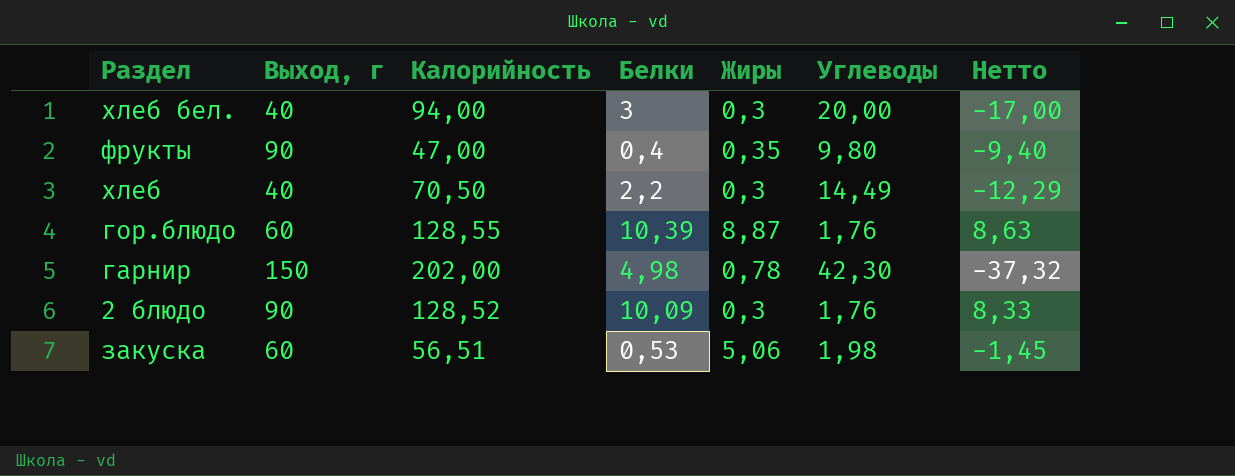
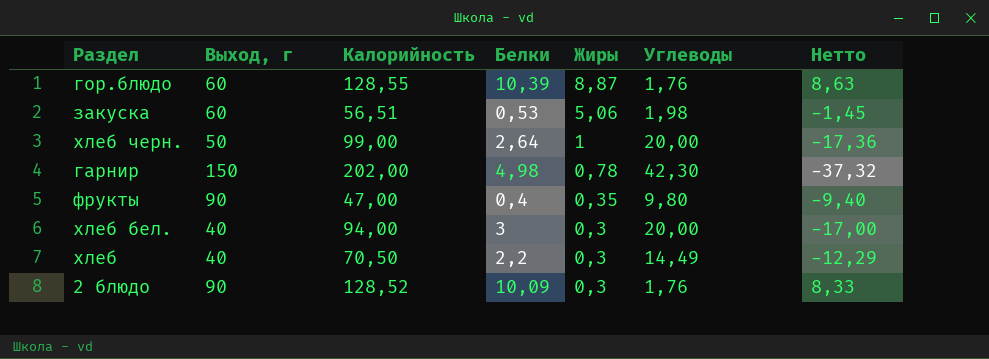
row order: none -> Жиры descending
row хлеб черн.: none -> 50 | 99,00 | 2,64 | 1 | 20,00 | -17,36

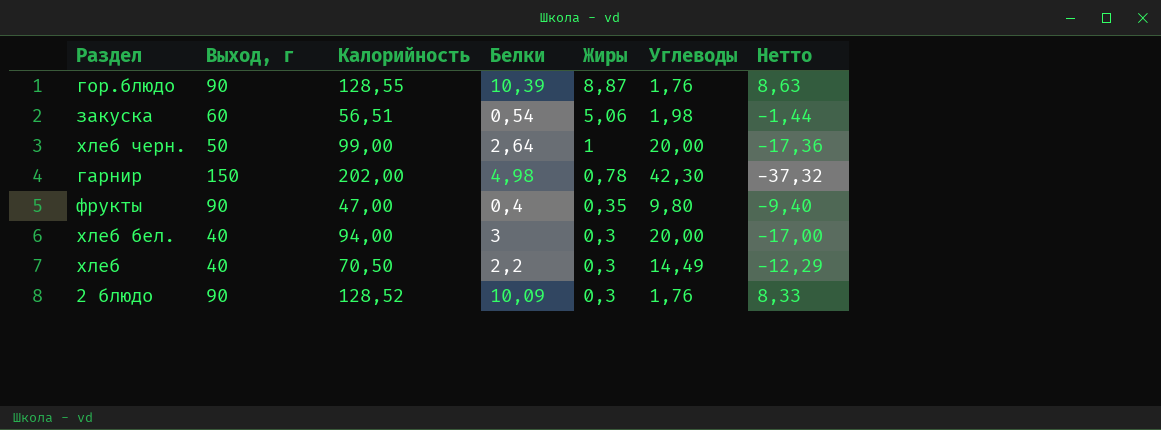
гор.блюдо | Выход, г: 60 -> 90
закуска | Белки: 0,53 -> 0,54
закуска | Нетто: -1,45 -> -1,44

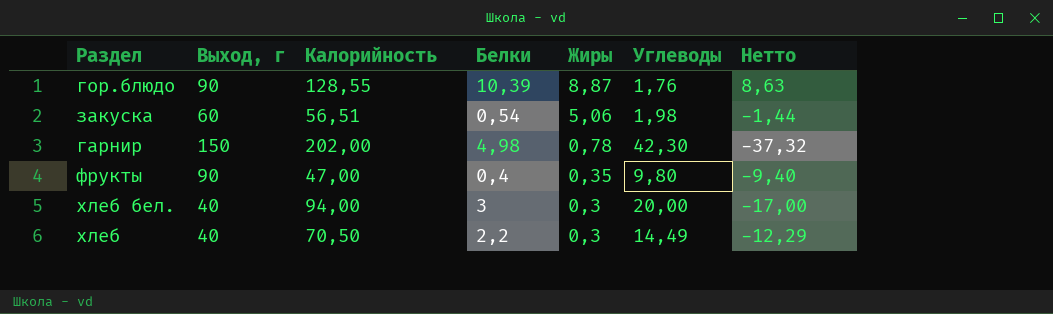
row хлеб черн.: 50 | 99,00 | 2,64 | 1 | 20,00 | -17,36 -> none
row 2 блюдо: 90 | 128,52 | 10,09 | 0,3 | 1,76 | 8,33 -> none

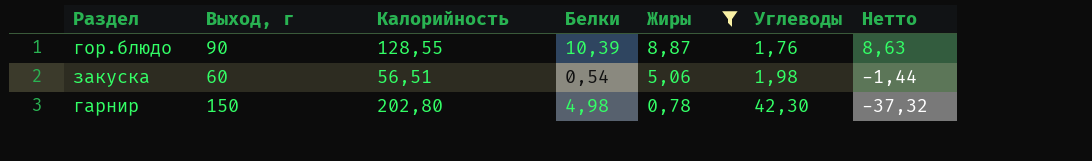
filter: none -> Жиры >= 0,78
гарнир | Калорийность: 202,00 -> 202,80

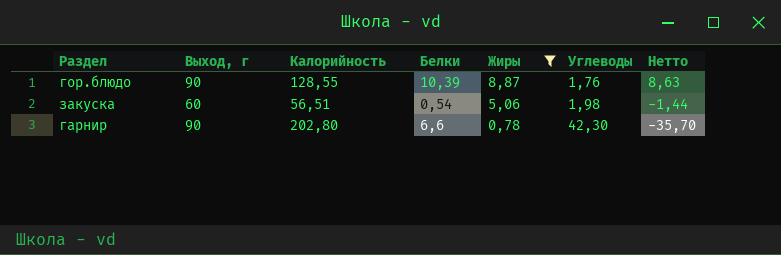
гарнир | Выход, г: 150 -> 90
гарнир | Белки: 4,98 -> 6,6
гарнир | Нетто: -37,32 -> -35,70

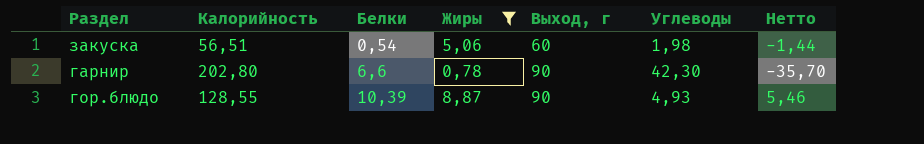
row order: Жиры descending -> Белки ascending
column Выход, г | position: 2 -> 5
гор.блюдо | Углеводы: 1,76 -> 4,93
гор.блюдо | Нетто: 8,63 -> 5,46

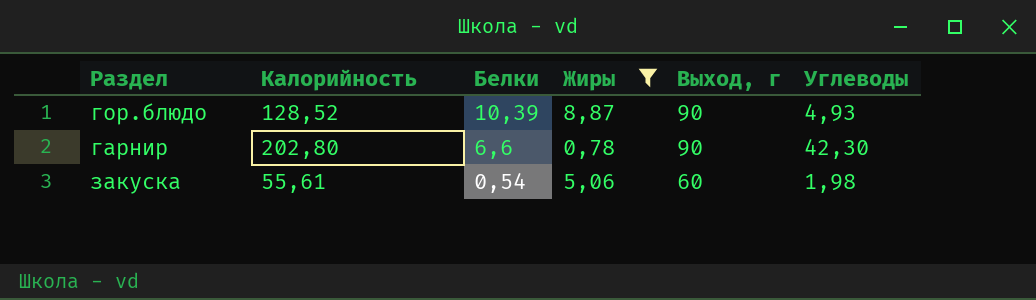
row order: Белки ascending -> Белки descending
column Нетто | formula: [Белки] - [Углеводы] -> none
гор.блюдо | Калорийность: 128,55 -> 128,52
закуска | Калорийность: 56,51 -> 55,61

